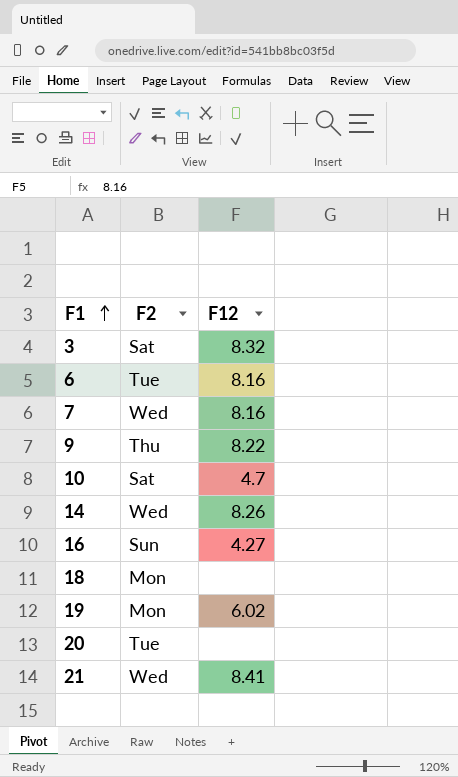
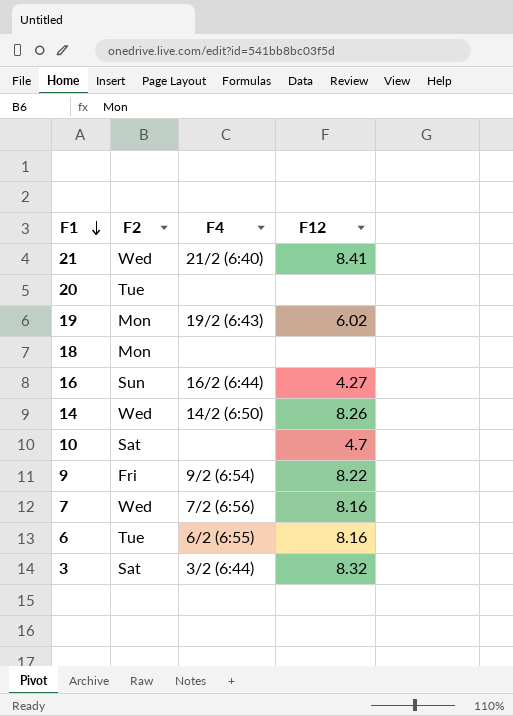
row order: F1 ascending -> F1 descending
column F4 | position: none -> 3
9 | F2: Thu -> Fri

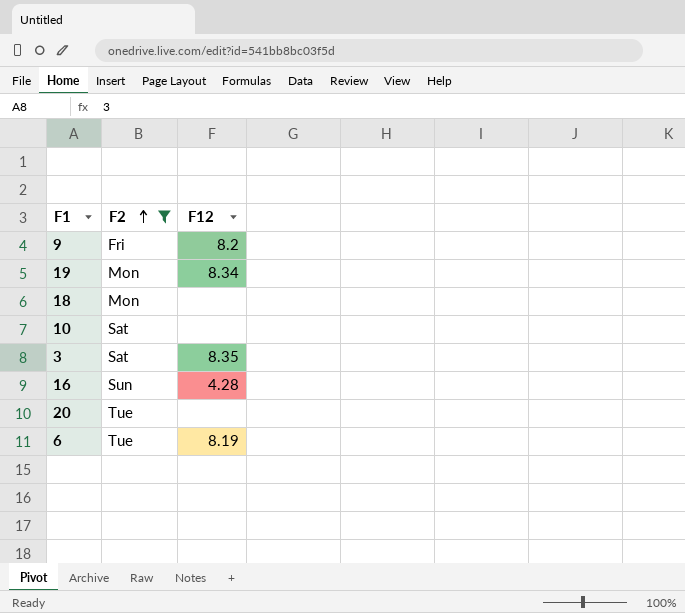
filter: none -> F2 != Wed
row order: F1 descending -> F2 ascending
column F4 | position: 3 -> none
9 | F12: 8.22 -> 8.2
19 | F12: 6.02 -> 8.34
10 | F12: 4.7 -> none
3 | F12: 8.32 -> 8.35
16 | F12: 4.27 -> 4.28
6 | F12: 8.16 -> 8.19

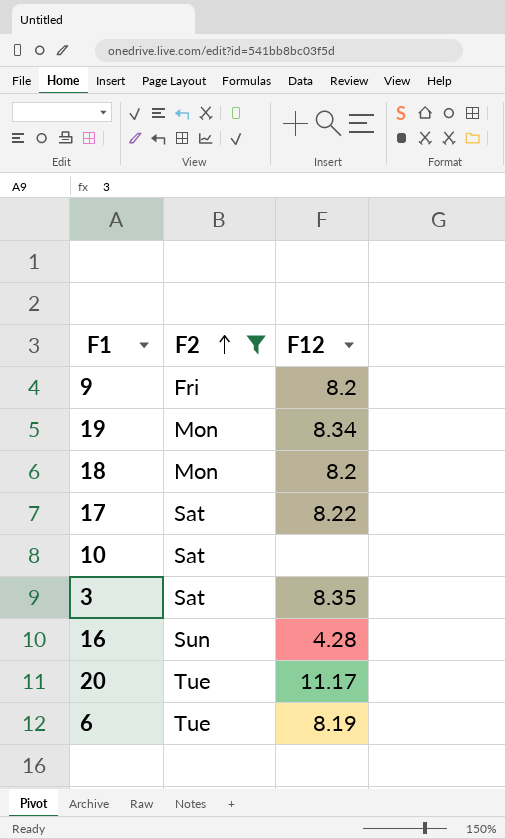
18 | F12: none -> 8.2
row 17: none -> Sat | 8.22
20 | F12: none -> 11.17

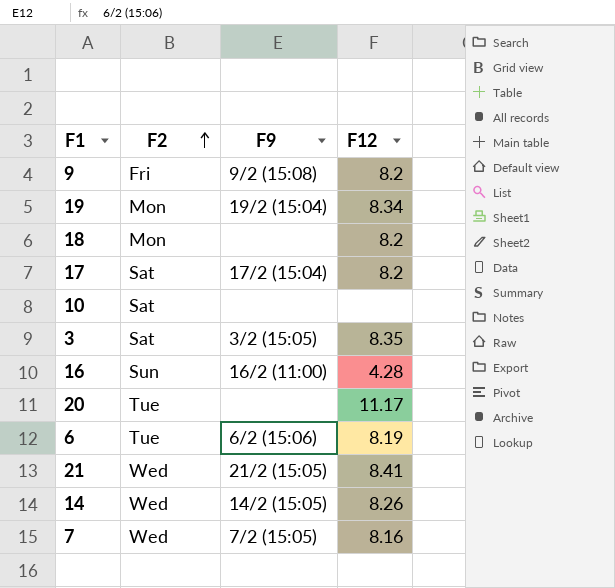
filter: F2 != Wed -> none
column F9 | position: none -> 3
17 | F12: 8.22 -> 8.2

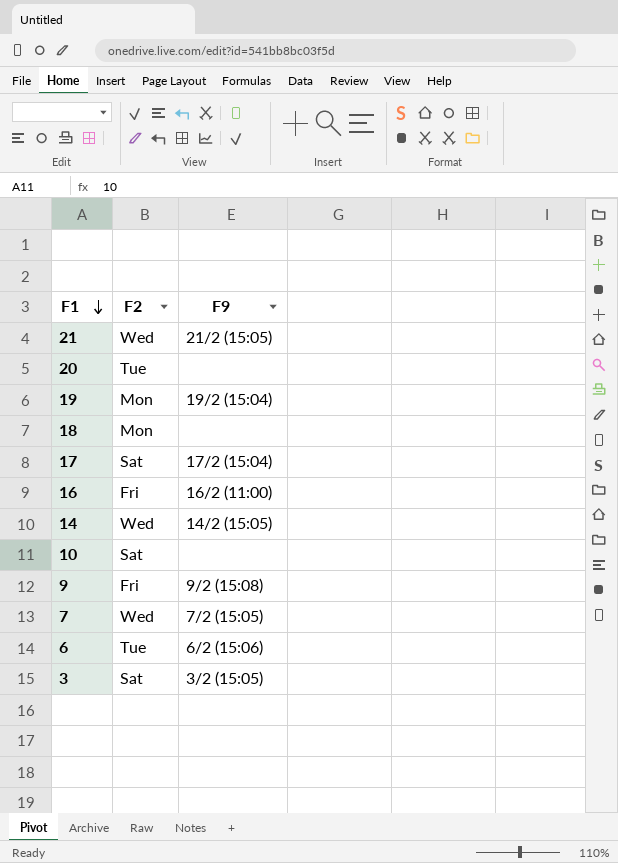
row order: F2 ascending -> F1 descending
column F12 | position: 4 -> none
16 | F2: Sun -> Fri

